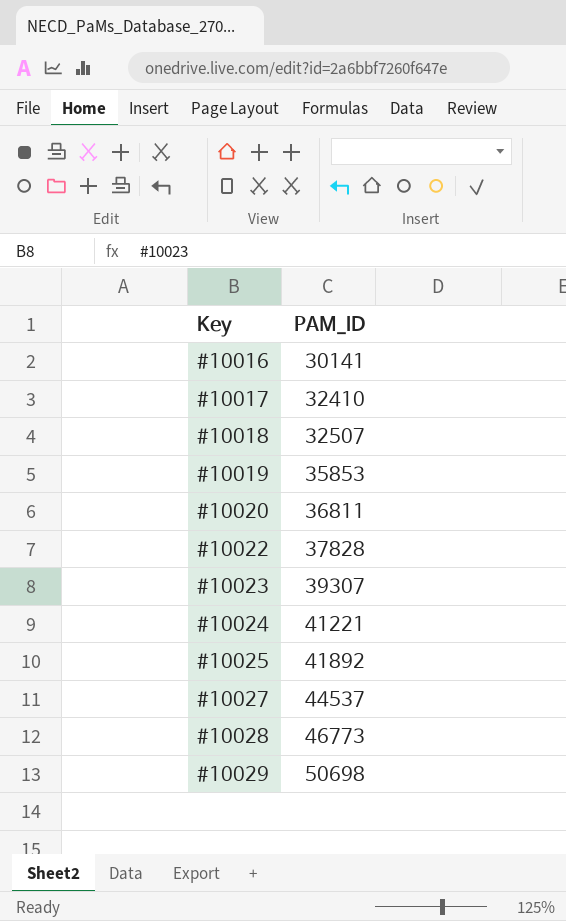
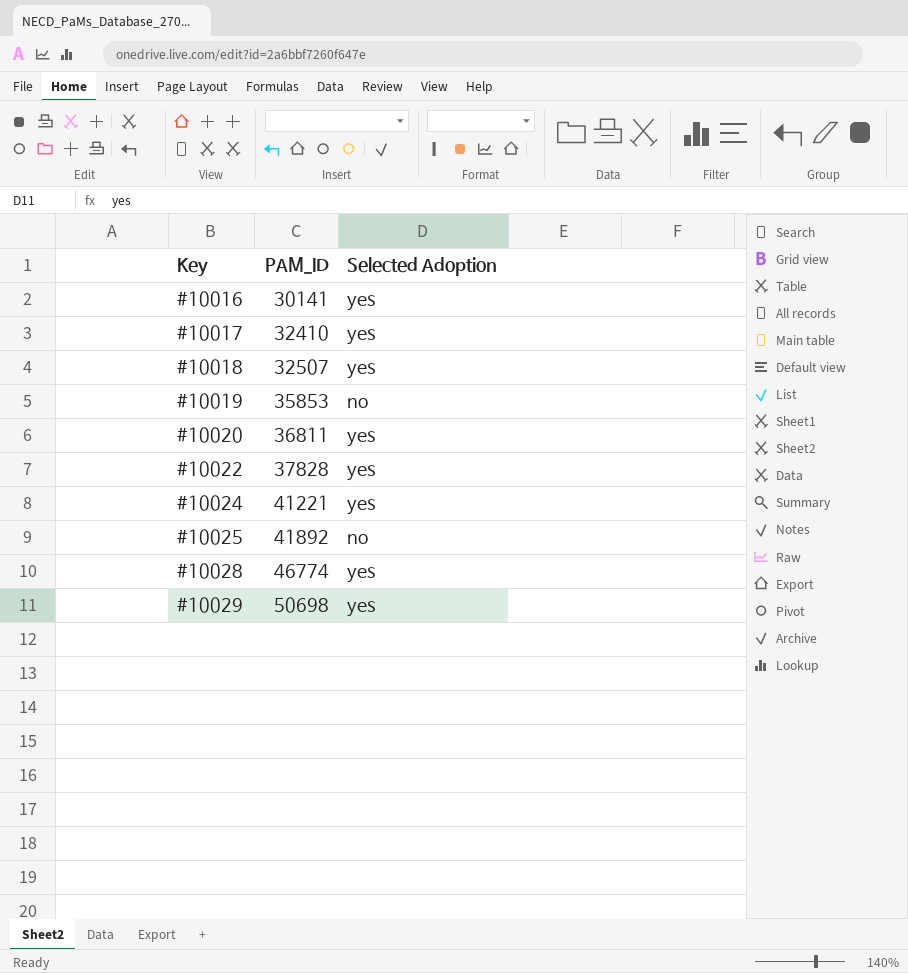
column Selected Adoption | position: none -> 3
row #10023: 39307 -> none
row #10027: 44537 -> none
#10028 | PAM_ID: 46773 -> 46774

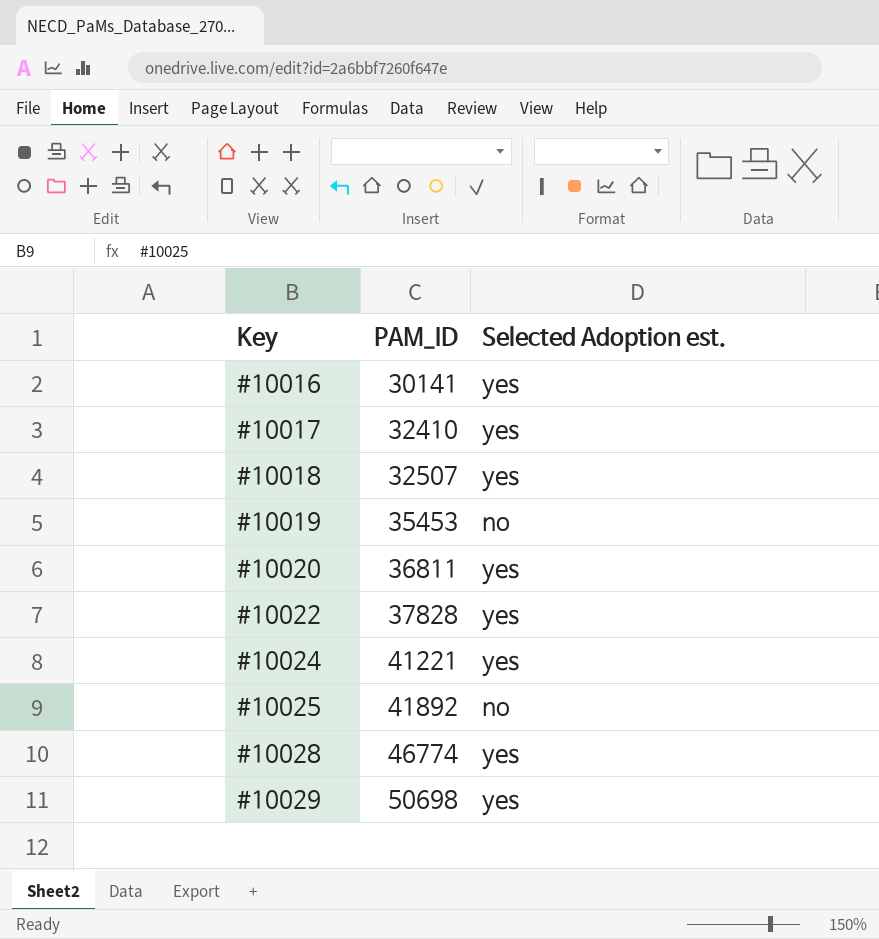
column name: Selected Adoption -> Selected Adoption est.
#10019 | PAM_ID: 35853 -> 35453

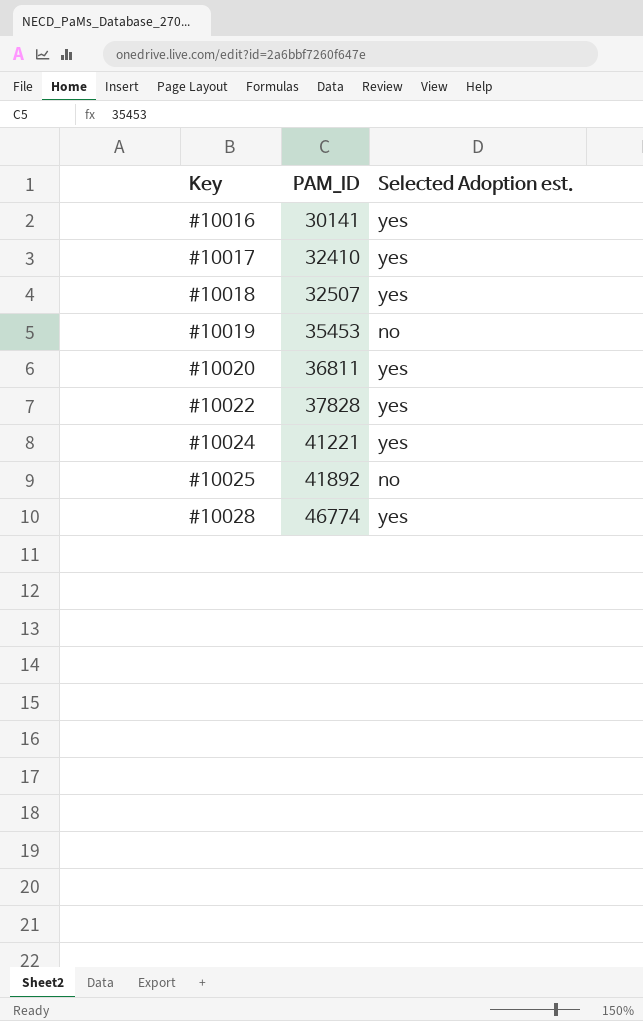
row #10029: 50698 | yes -> none

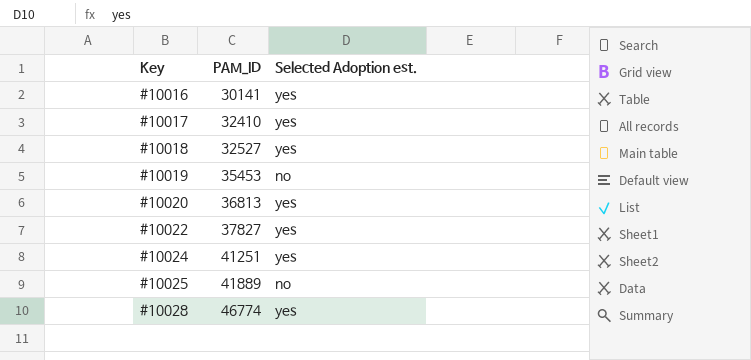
#10018 | PAM_ID: 32507 -> 32527
#10020 | PAM_ID: 36811 -> 36813
#10022 | PAM_ID: 37828 -> 37827
#10024 | PAM_ID: 41221 -> 41251
#10025 | PAM_ID: 41892 -> 41889

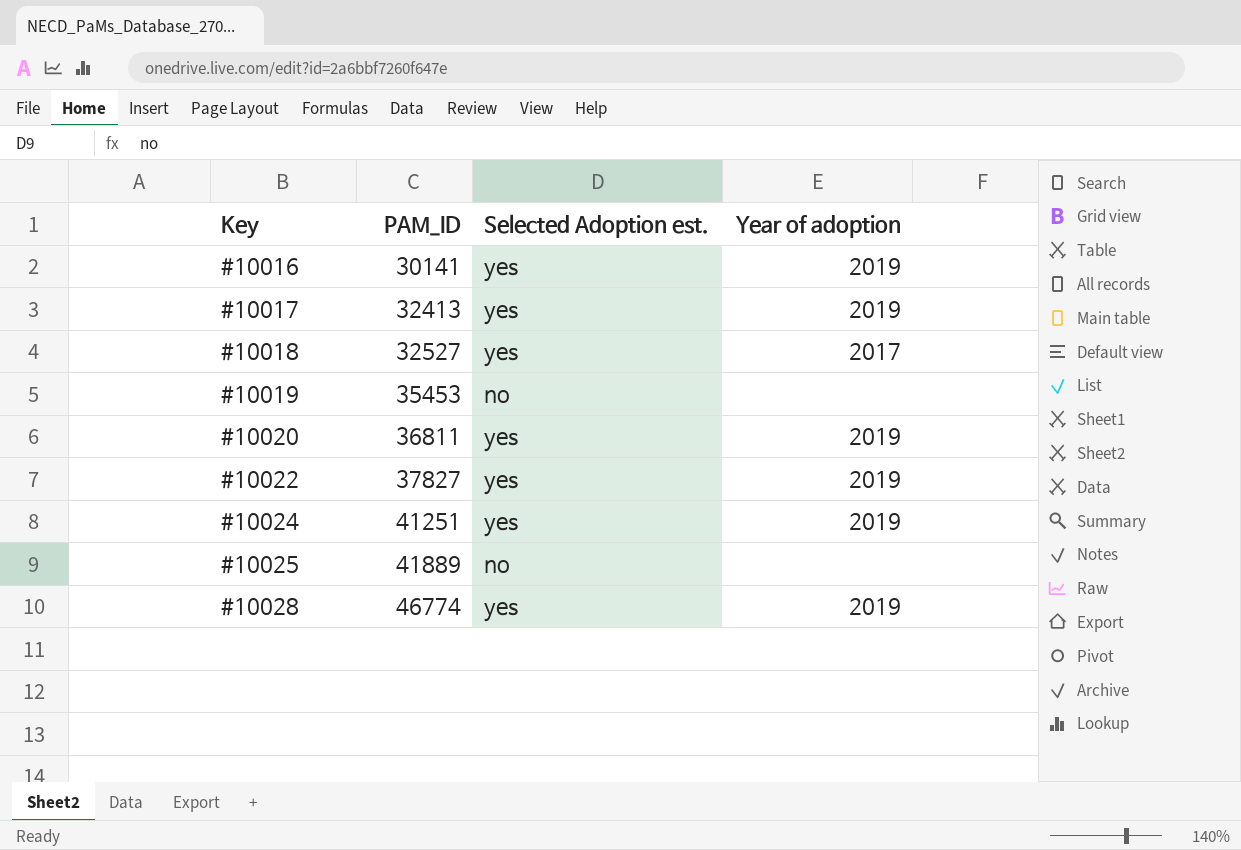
column Year of adoption | position: none -> 4
#10017 | PAM_ID: 32410 -> 32413
#10020 | PAM_ID: 36813 -> 36811

